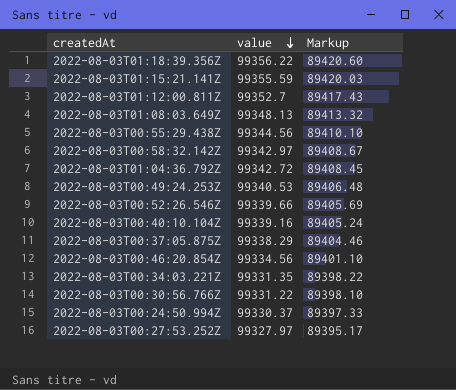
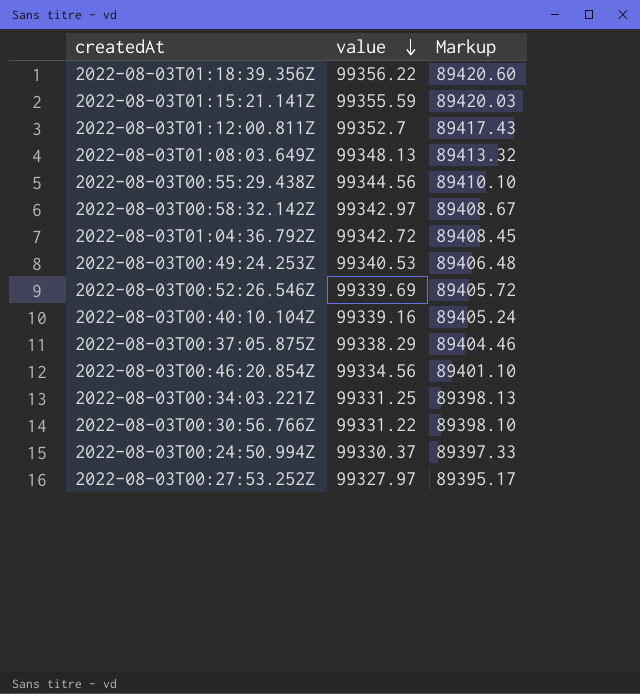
2022-08-03T00:52:26.546Z | value: 99339.66 -> 99339.69
2022-08-03T00:52:26.546Z | Markup: 89405.69 -> 89405.72
2022-08-03T00:34:03.221Z | value: 99331.35 -> 99331.25
2022-08-03T00:34:03.221Z | Markup: 89398.22 -> 89398.13

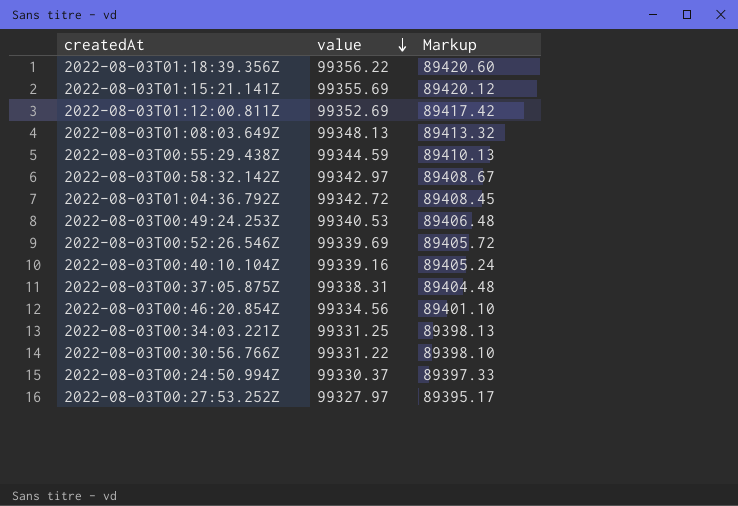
2022-08-03T01:15:21.141Z | value: 99355.59 -> 99355.69
2022-08-03T01:15:21.141Z | Markup: 89420.03 -> 89420.12
2022-08-03T01:12:00.811Z | value: 99352.7 -> 99352.69
2022-08-03T01:12:00.811Z | Markup: 89417.43 -> 89417.42
2022-08-03T00:55:29.438Z | value: 99344.56 -> 99344.59
2022-08-03T00:55:29.438Z | Markup: 89410.10 -> 89410.13
2022-08-03T00:37:05.875Z | value: 99338.29 -> 99338.31
2022-08-03T00:37:05.875Z | Markup: 89404.46 -> 89404.48

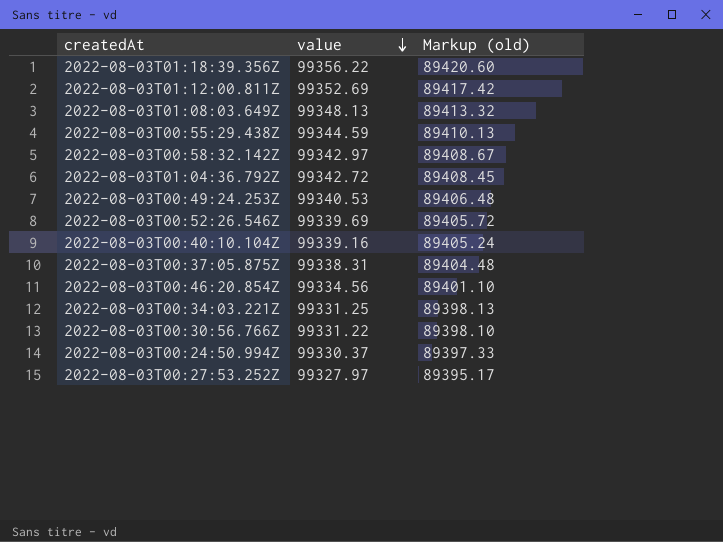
column name: Markup -> Markup (old)
row 2022-08-03T01:15:21.141Z: 99355.69 | 89420.12 -> none

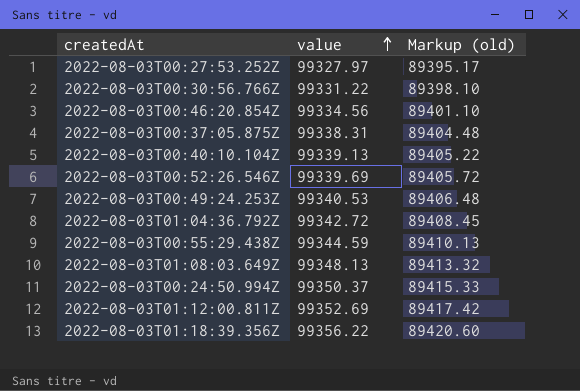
row order: value descending -> value ascending
row 2022-08-03T00:58:32.142Z: 99342.97 | 89408.67 -> none
row 2022-08-03T00:34:03.221Z: 99331.25 | 89398.13 -> none
2022-08-03T00:40:10.104Z | value: 99339.16 -> 99339.13
2022-08-03T00:40:10.104Z | Markup (old): 89405.24 -> 89405.22
2022-08-03T00:24:50.994Z | value: 99330.37 -> 99350.37
2022-08-03T00:24:50.994Z | Markup (old): 89397.33 -> 89415.33

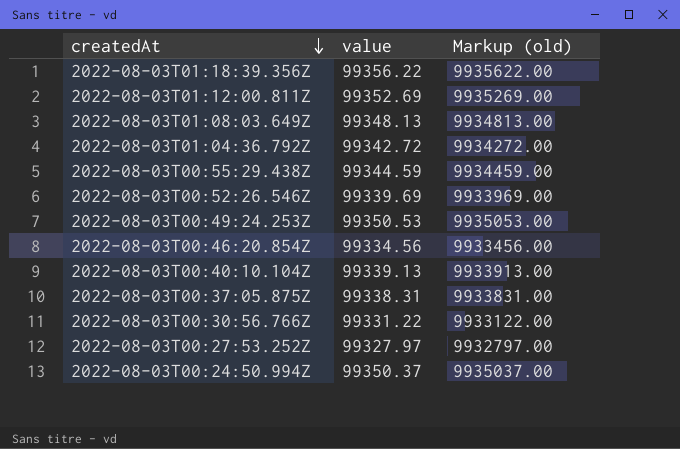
row order: value ascending -> createdAt descending
column Markup (old) | formula: [value] * 0.9 -> [value] * 100
2022-08-03T00:49:24.253Z | value: 99340.53 -> 99350.53

